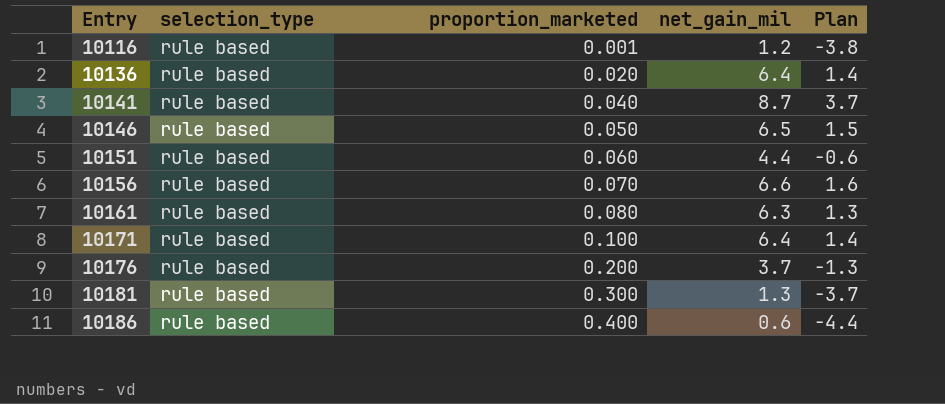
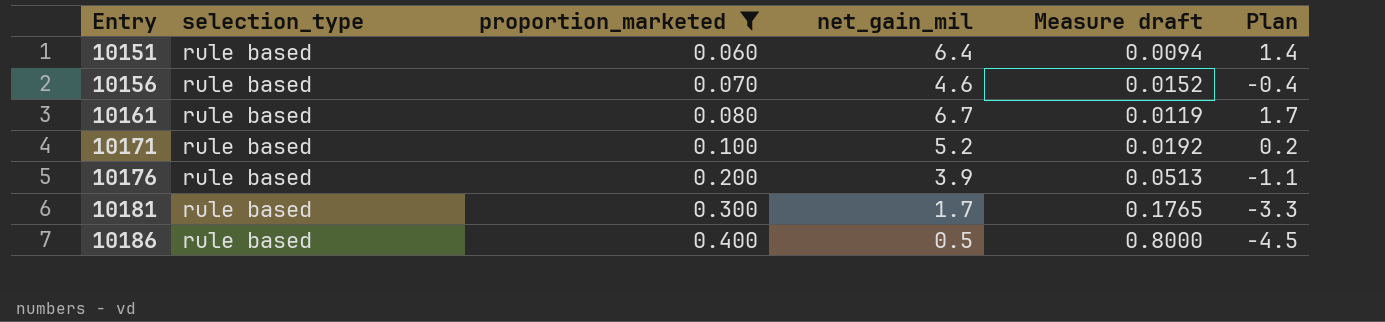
filter: none -> proportion_marketed >= 0.060
column Measure draft | formula: none -> [proportion_marketed] / [net_gain_mil]
10151 | net_gain_mil: 4.4 -> 6.4
10151 | Plan: -0.6 -> 1.4
10156 | net_gain_mil: 6.6 -> 4.6
10156 | Plan: 1.6 -> -0.4
10161 | net_gain_mil: 6.3 -> 6.7
10161 | Plan: 1.3 -> 1.7
10171 | net_gain_mil: 6.4 -> 5.2
10171 | Plan: 1.4 -> 0.2
10176 | net_gain_mil: 3.7 -> 3.9
10176 | Plan: -1.3 -> -1.1
10181 | net_gain_mil: 1.3 -> 1.7
10181 | Plan: -3.7 -> -3.3
10186 | net_gain_mil: 0.6 -> 0.5
10186 | Plan: -4.4 -> -4.5

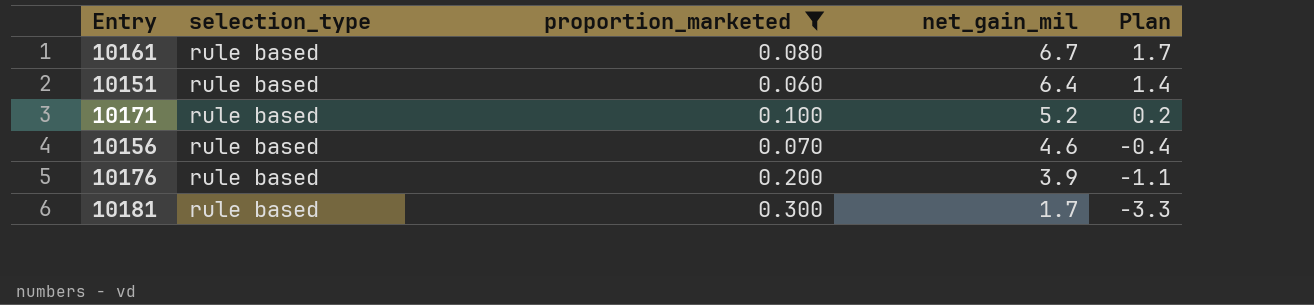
row order: Entry ascending -> net_gain_mil descending
column Measure draft | formula: [proportion_marketed] / [net_gain_mil] -> none
row 10186: rule based | 0.400 | 0.5 | 0.8000 | -4.5 -> none

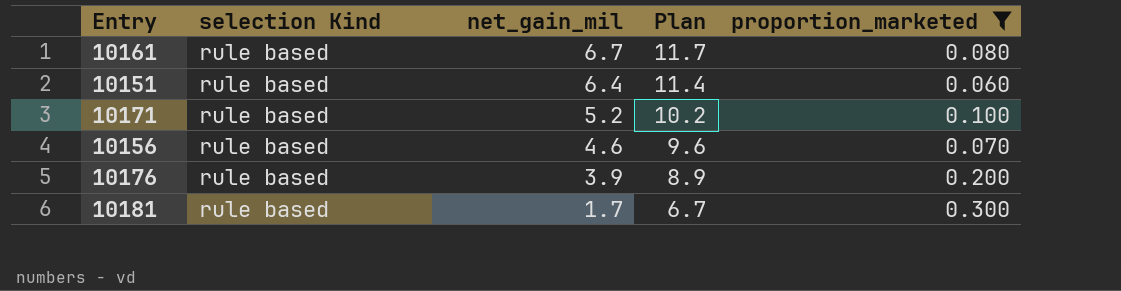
column name: selection_type -> selection Kind
column Plan | formula: [net_gain_mil] - 5 -> [net_gain_mil] + 5
column proportion_marketed | position: 3 -> 5

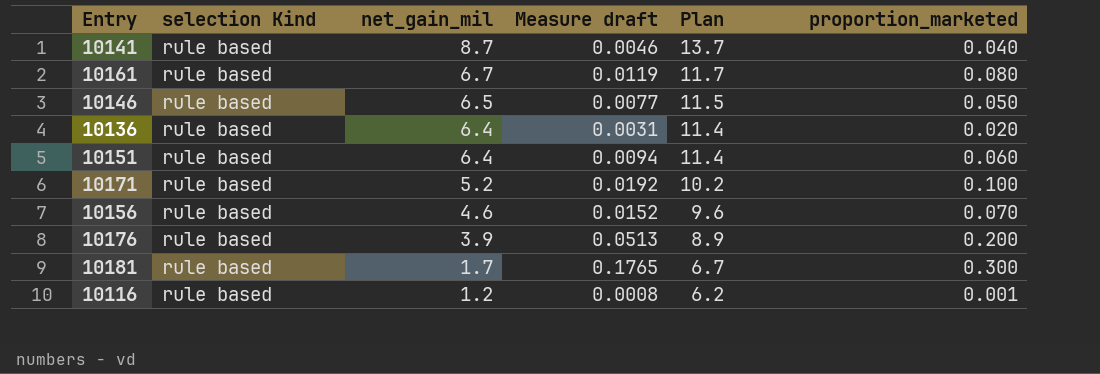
filter: proportion_marketed >= 0.060 -> none
column Measure draft | formula: none -> [proportion_marketed] / [net_gain_mil]

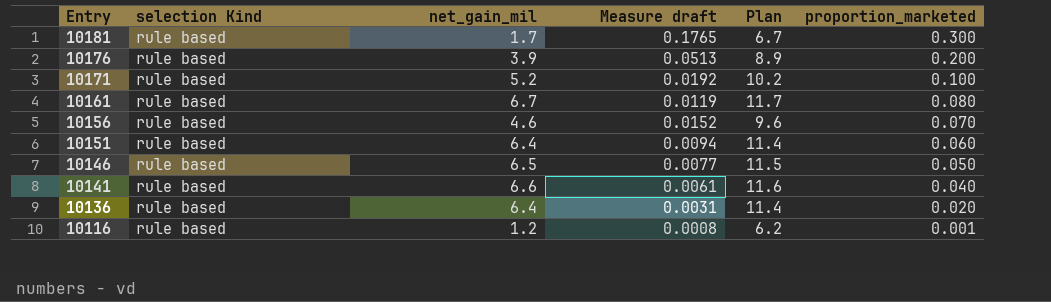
row order: net_gain_mil descending -> Entry descending
10141 | net_gain_mil: 8.7 -> 6.6
10141 | Measure draft: 0.0046 -> 0.0061
10141 | Plan: 13.7 -> 11.6

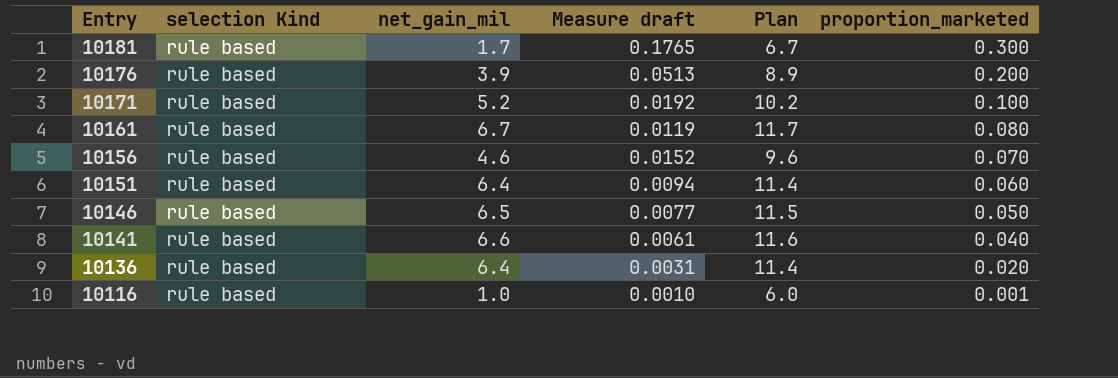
10116 | net_gain_mil: 1.2 -> 1.0
10116 | Measure draft: 0.0008 -> 0.0010
10116 | Plan: 6.2 -> 6.0

